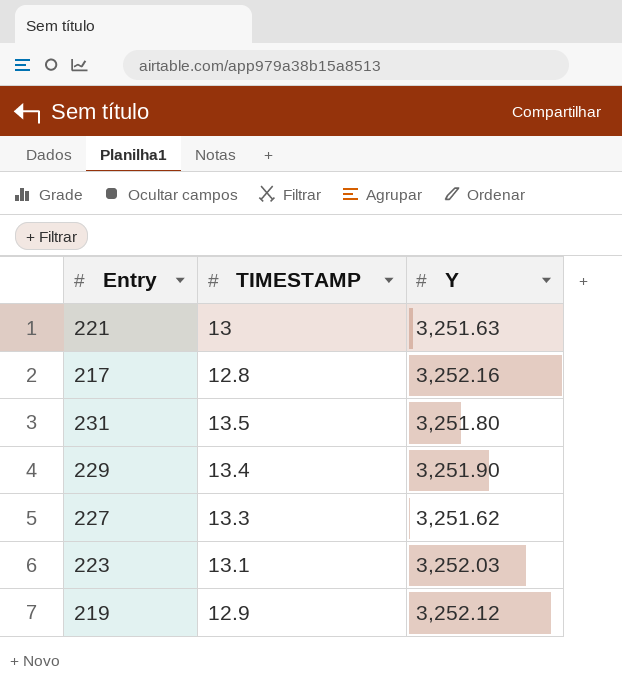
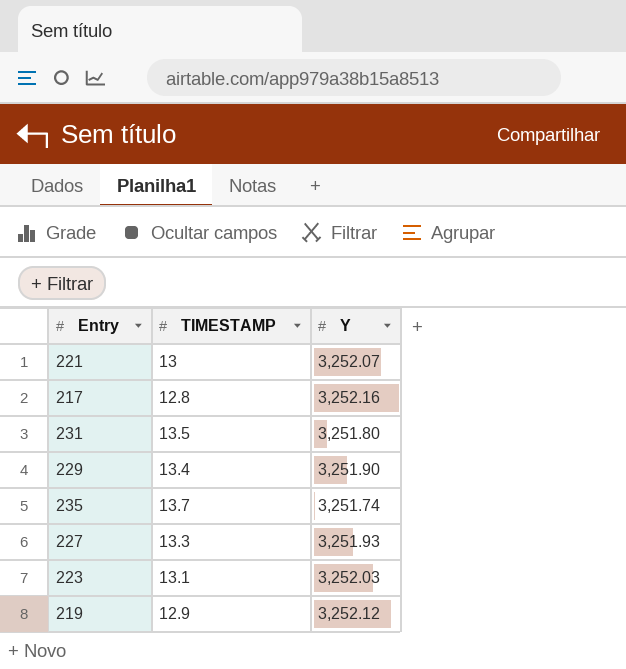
221 | Y: 3,251.63 -> 3,252.07
row 235: none -> 13.7 | 3,251.74
227 | Y: 3,251.62 -> 3,251.93

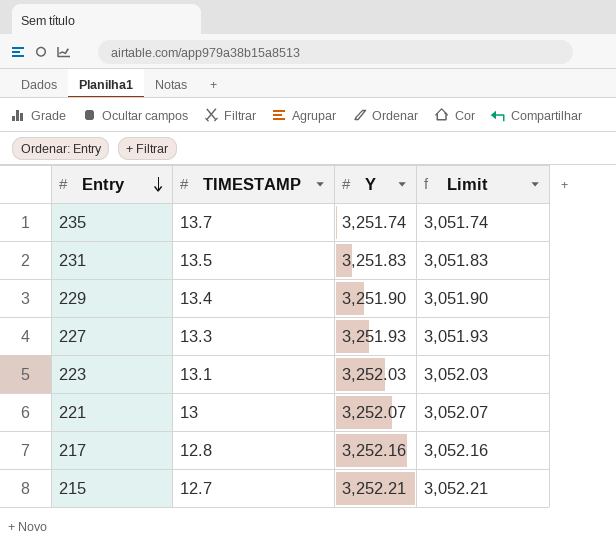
row order: none -> Entry descending
column Limit | formula: none -> [Y] - 200
row 219: 12.9 | 3,252.12 -> none
231 | Y: 3,251.80 -> 3,251.83
row 215: none -> 12.7 | 3,252.21 | 3,052.21

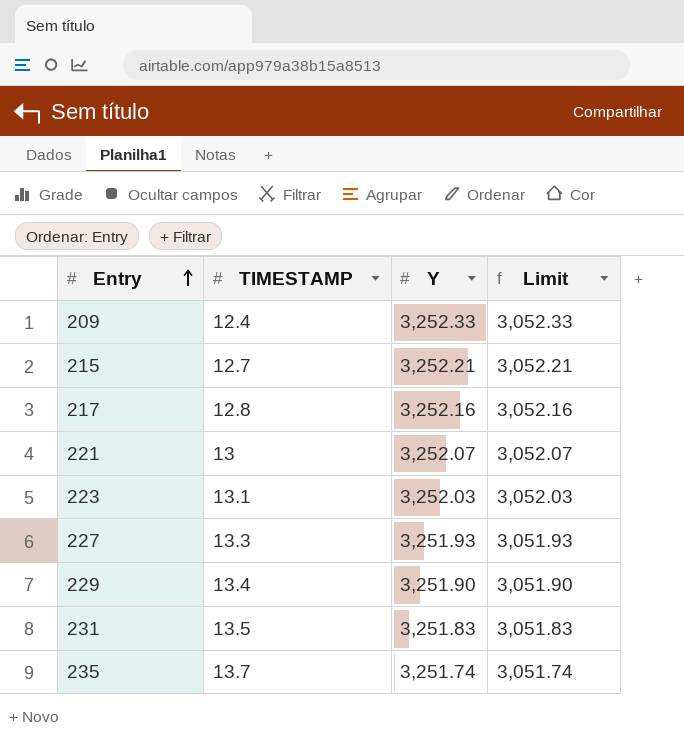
row order: Entry descending -> Entry ascending
row 209: none -> 12.4 | 3,252.33 | 3,052.33

